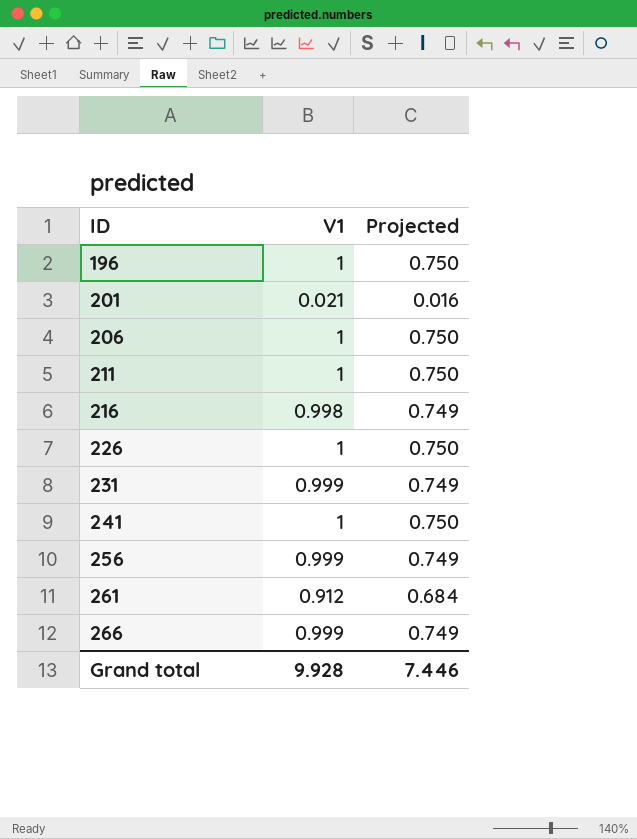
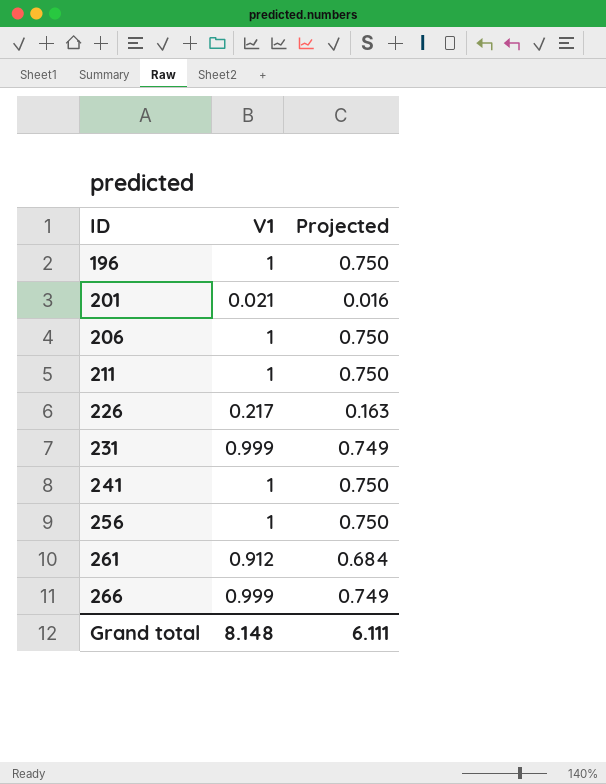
row 216: 0.998 | 0.749 -> none
226 | V1: 1 -> 0.217
226 | Projected: 0.750 -> 0.163
256 | V1: 0.999 -> 1
256 | Projected: 0.749 -> 0.750
Grand total | V1: 9.928 -> 8.148
Grand total | Projected: 7.446 -> 6.111

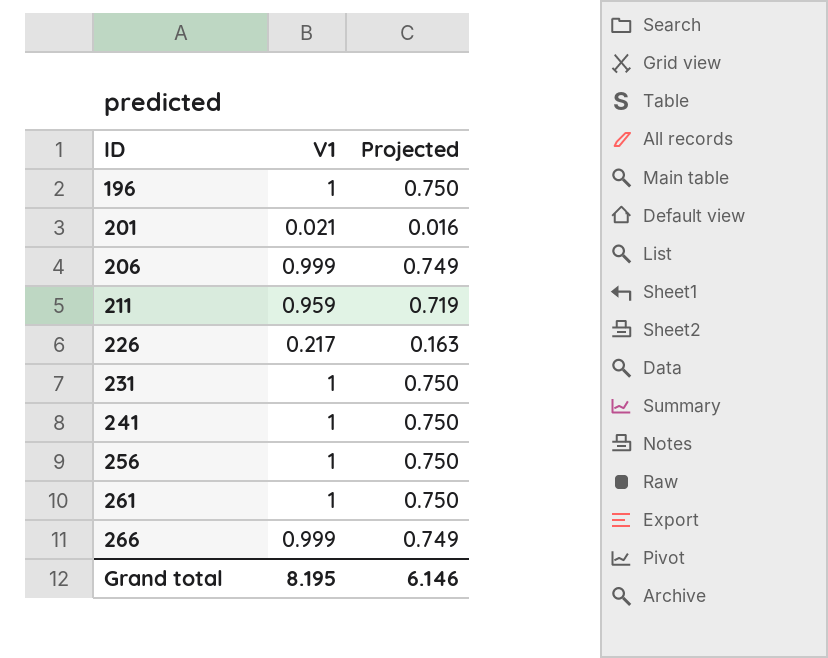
206 | V1: 1 -> 0.999
206 | Projected: 0.750 -> 0.749
211 | V1: 1 -> 0.959
211 | Projected: 0.750 -> 0.719
231 | V1: 0.999 -> 1
231 | Projected: 0.749 -> 0.750
261 | V1: 0.912 -> 1
261 | Projected: 0.684 -> 0.750
Grand total | V1: 8.148 -> 8.195
Grand total | Projected: 6.111 -> 6.146

